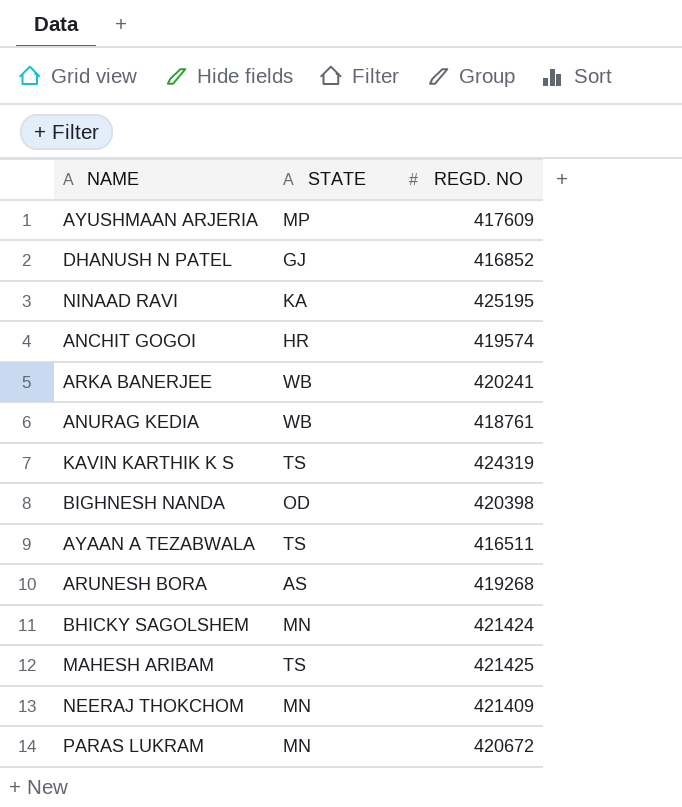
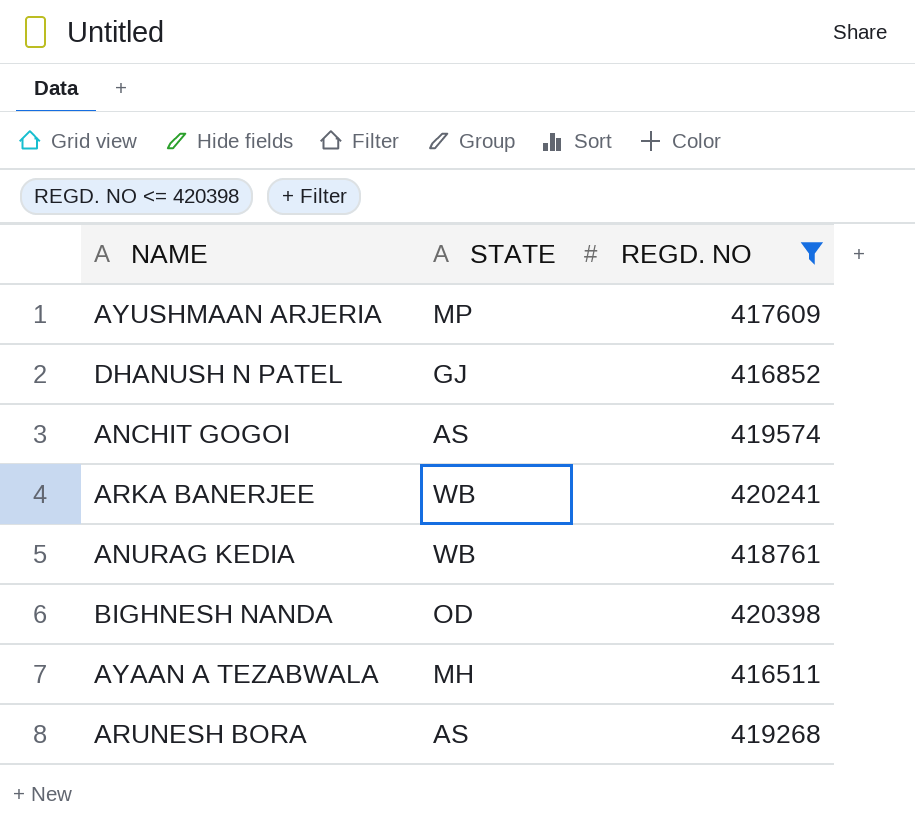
filter: none -> REGD. NO <= 420398
ANCHIT GOGOI | STATE: HR -> AS
AYAAN A TEZABWALA | STATE: TS -> MH

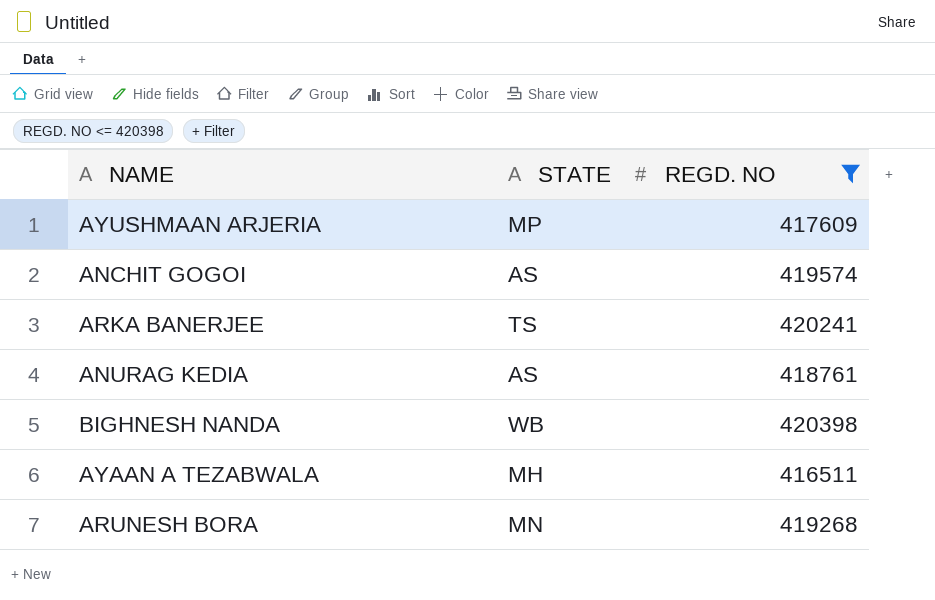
row DHANUSH N PATEL: GJ | 416852 -> none
ARKA BANERJEE | STATE: WB -> TS
ANURAG KEDIA | STATE: WB -> AS
BIGHNESH NANDA | STATE: OD -> WB
ARUNESH BORA | STATE: AS -> MN

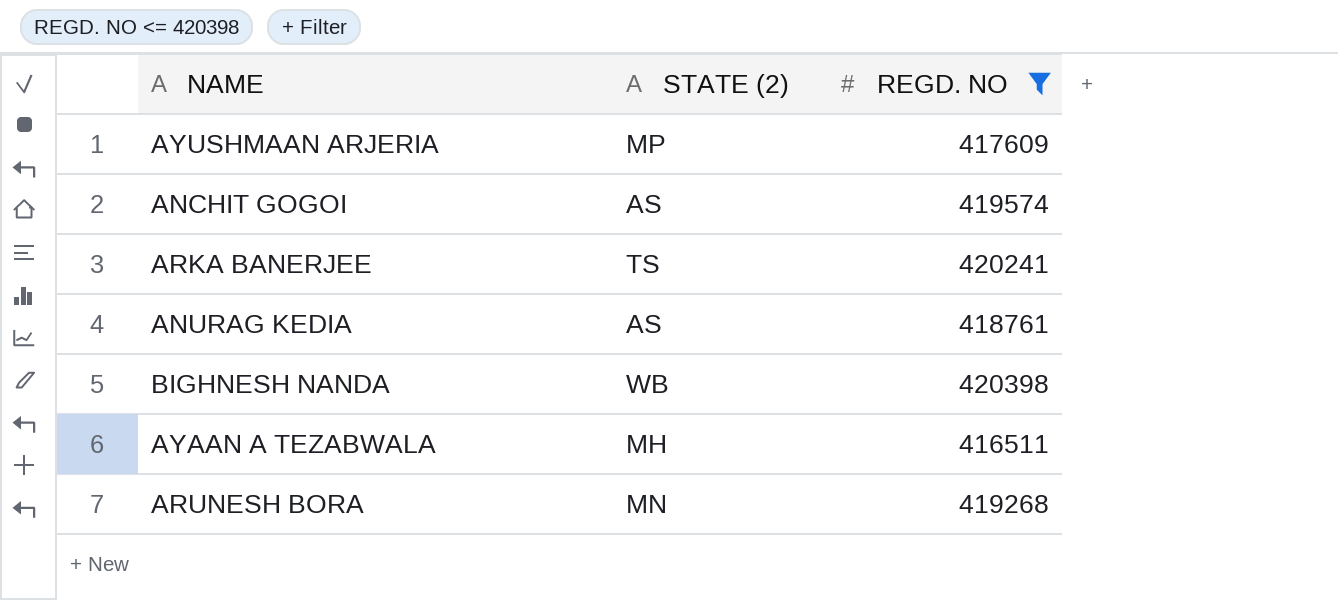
column name: STATE -> STATE (2)

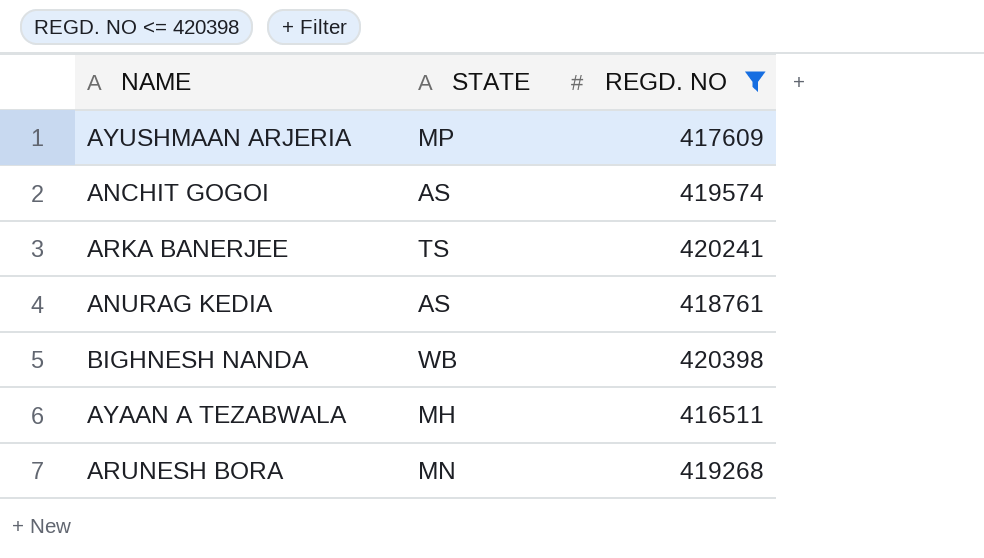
column name: STATE (2) -> STATE

